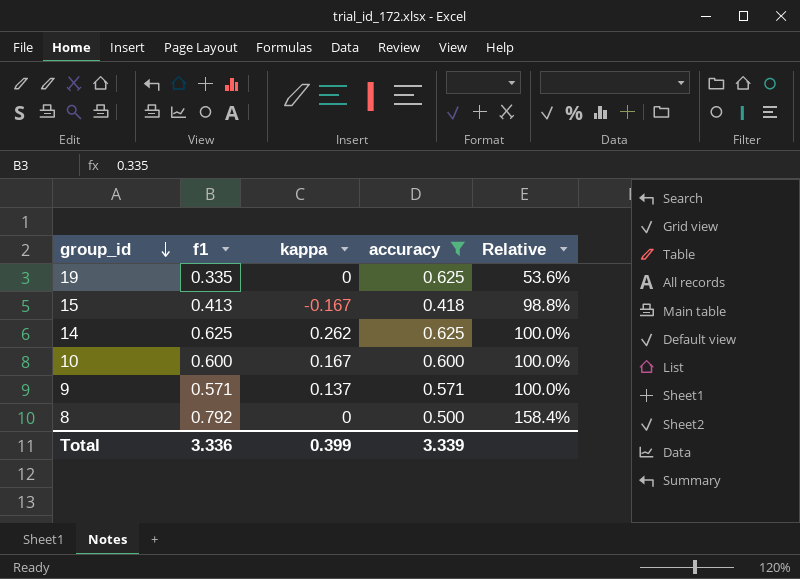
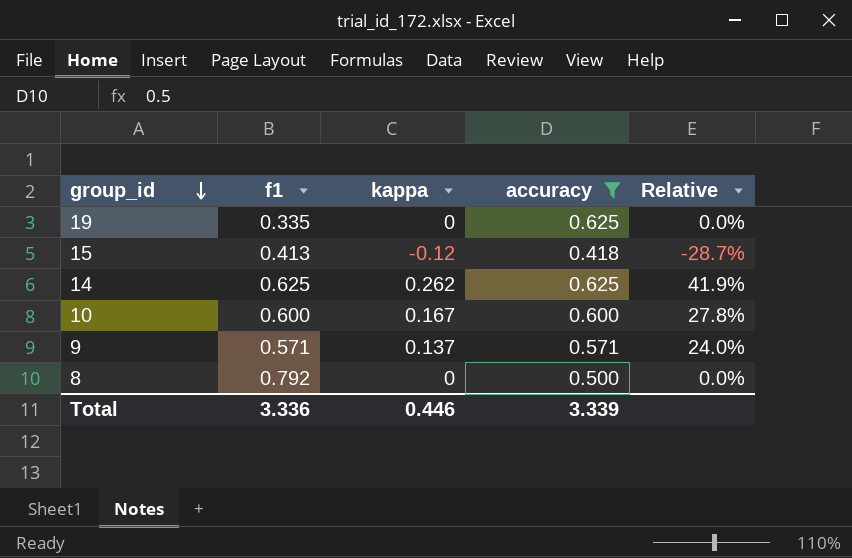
column Relative | formula: [f1] / [accuracy] -> [kappa] / [accuracy]
15 | kappa: -0.167 -> -0.12
Total | kappa: 0.399 -> 0.446

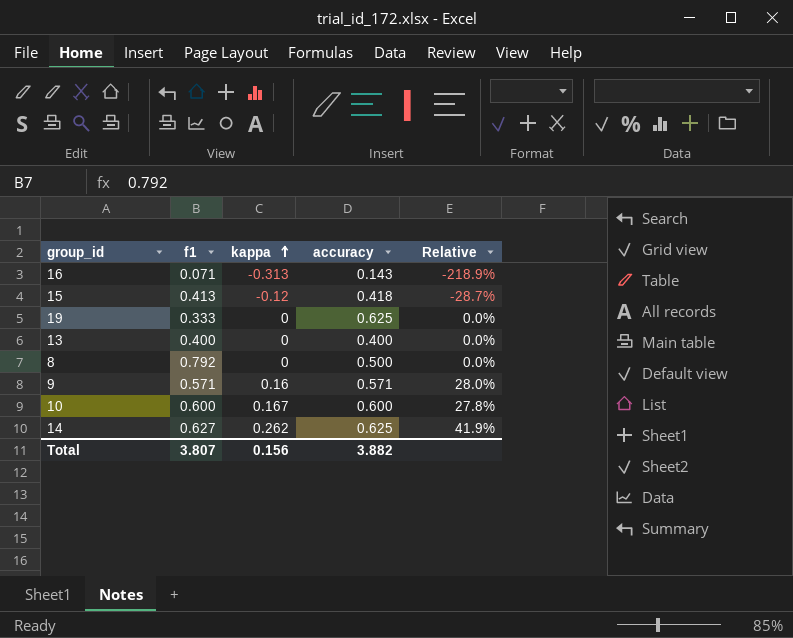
filter: accuracy >= 0.418 -> none
row order: group_id descending -> kappa ascending
19 | f1: 0.335 -> 0.333
9 | kappa: 0.137 -> 0.16
9 | Relative: 24.0% -> 28.0%
14 | f1: 0.625 -> 0.627
Total | f1: 3.336 -> 3.807
Total | kappa: 0.446 -> 0.156
Total | accuracy: 3.339 -> 3.882

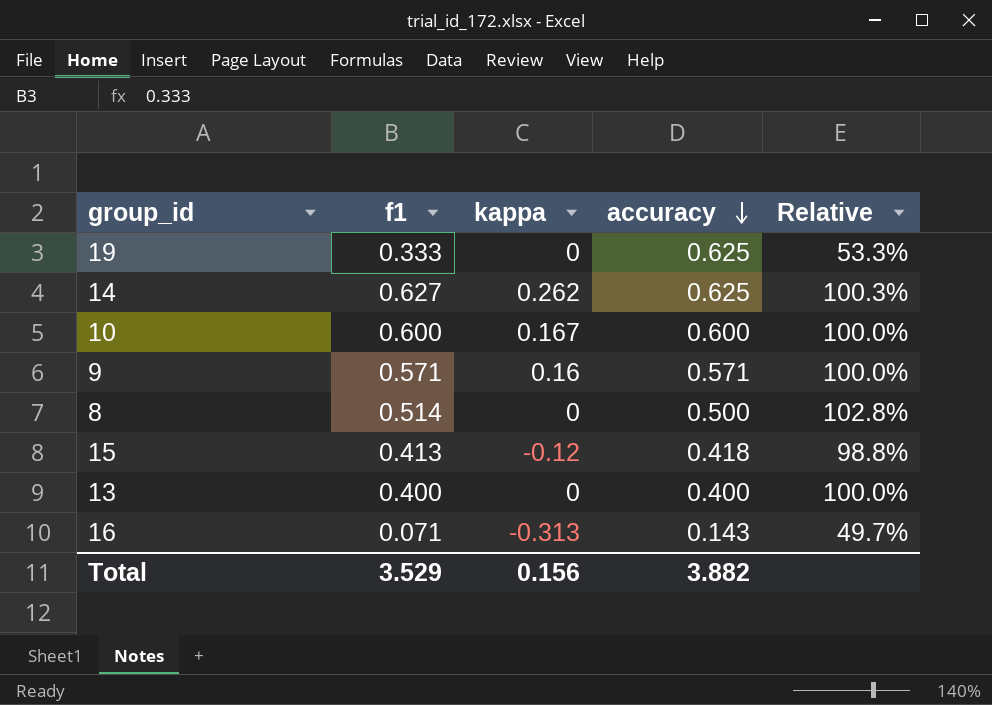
row order: kappa ascending -> accuracy descending
column Relative | formula: [kappa] / [accuracy] -> [f1] / [accuracy]
8 | f1: 0.792 -> 0.514
Total | f1: 3.807 -> 3.529

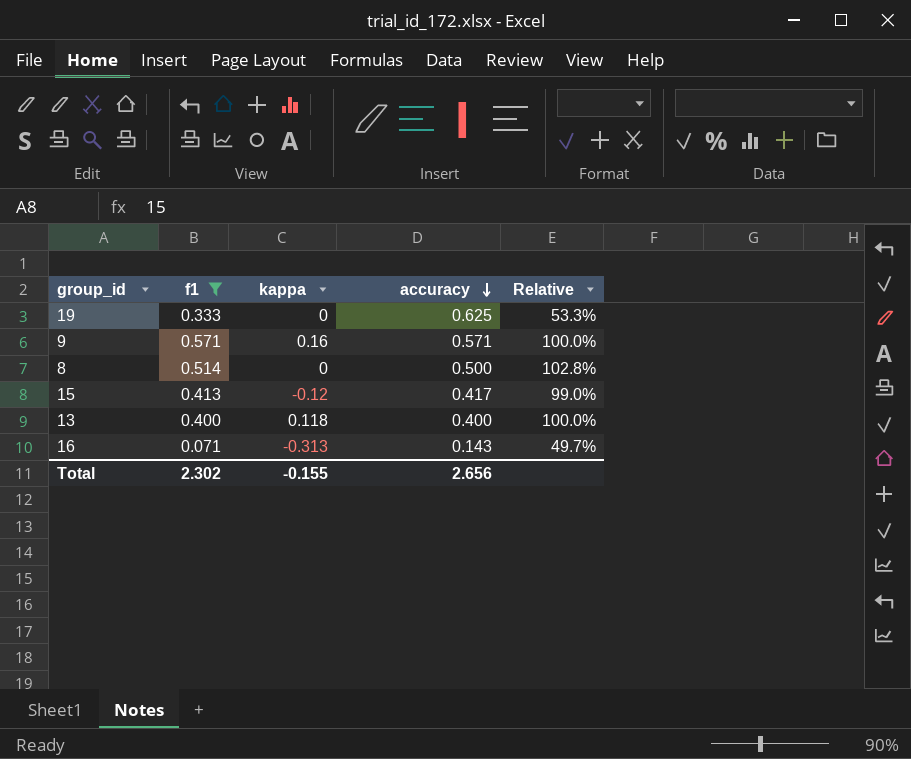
filter: none -> f1 <= 0.571
15 | accuracy: 0.418 -> 0.417
15 | Relative: 98.8% -> 99.0%
13 | kappa: 0 -> 0.118
Total | f1: 3.529 -> 2.302
Total | kappa: 0.156 -> -0.155
Total | accuracy: 3.882 -> 2.656

